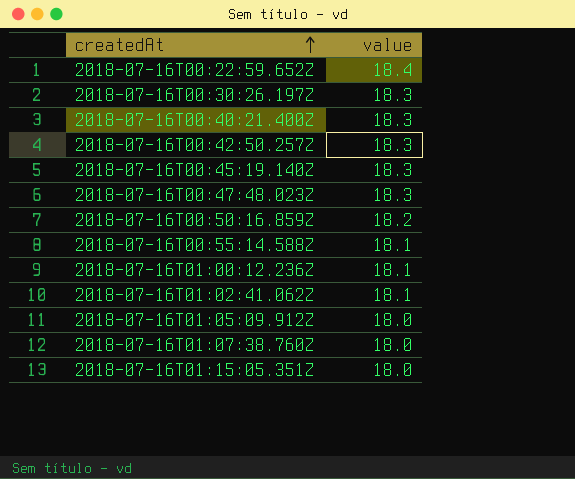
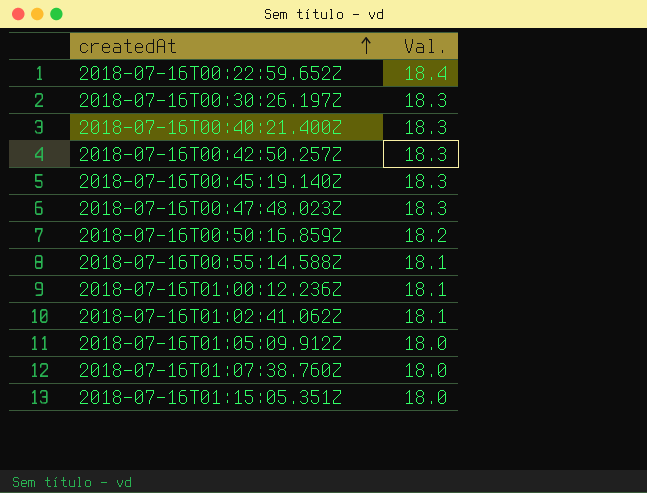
column name: value -> Val.

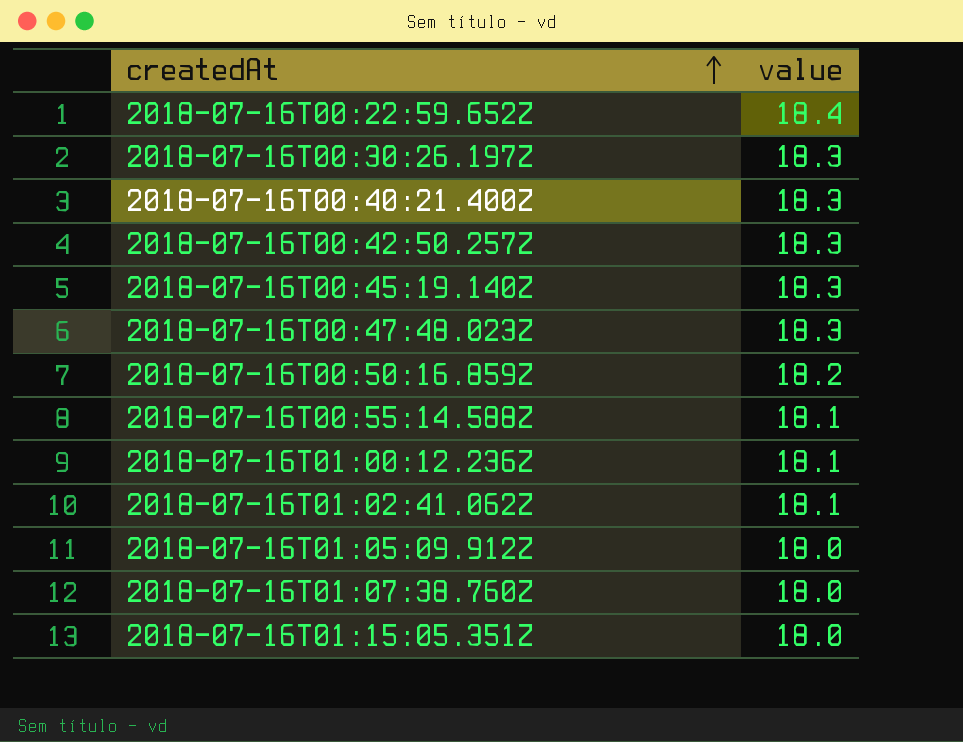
column name: Val. -> value

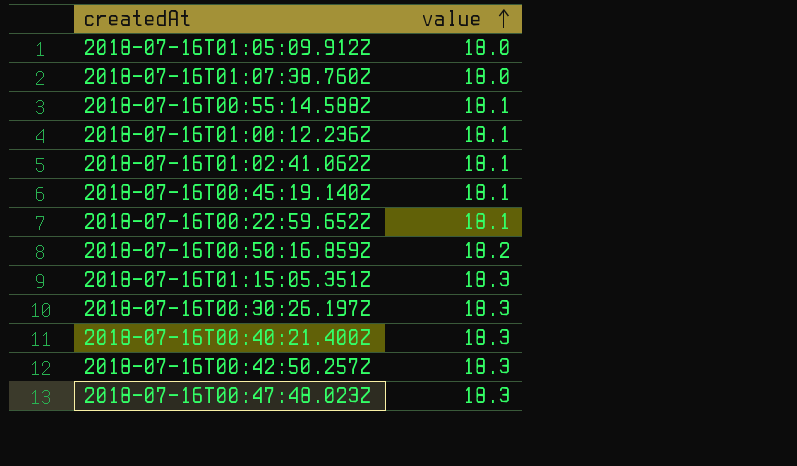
row order: createdAt ascending -> value ascending
2018-07-16T00:45:19.140Z | value: 18.3 -> 18.1
2018-07-16T00:22:59.652Z | value: 18.4 -> 18.1
2018-07-16T01:15:05.351Z | value: 18.0 -> 18.3

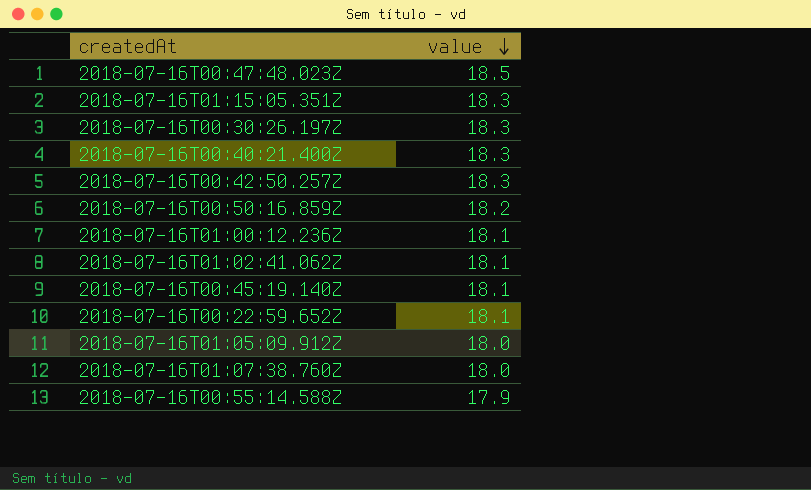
row order: value ascending -> value descending
2018-07-16T00:47:48.023Z | value: 18.3 -> 18.5
2018-07-16T00:55:14.588Z | value: 18.1 -> 17.9

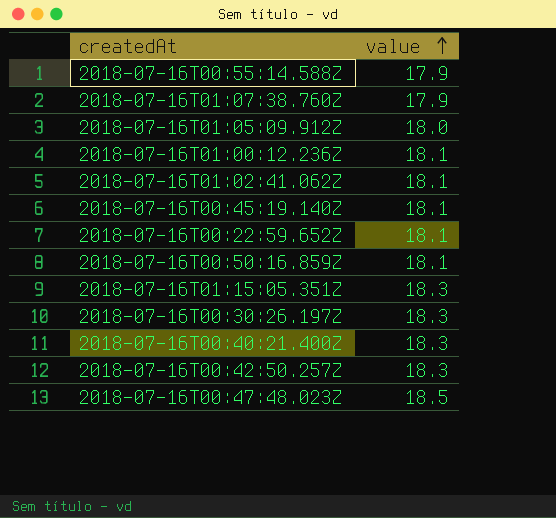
row order: value descending -> value ascending
2018-07-16T01:07:38.760Z | value: 18.0 -> 17.9
2018-07-16T00:50:16.859Z | value: 18.2 -> 18.1

